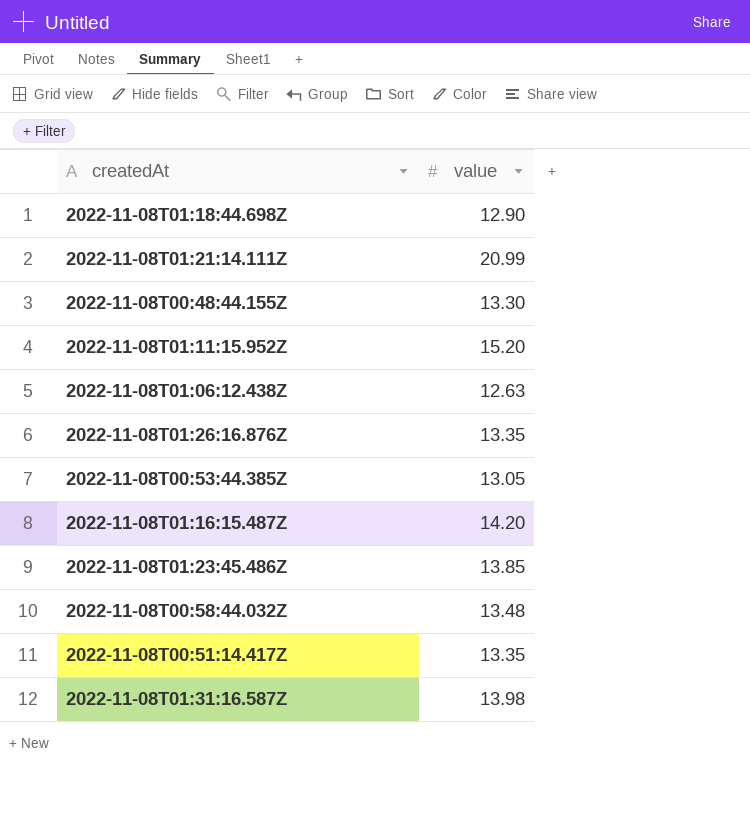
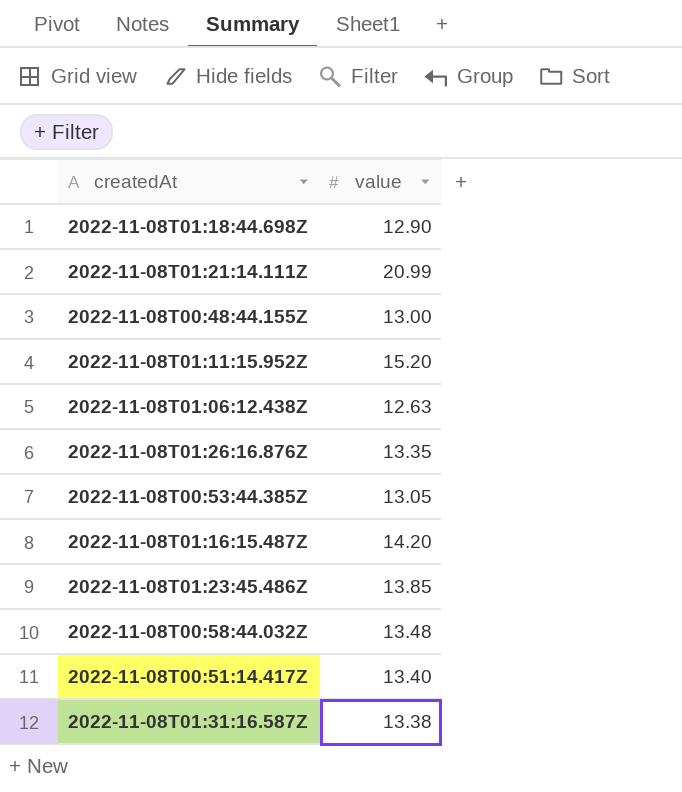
2022-11-08T00:48:44.155Z | value: 13.30 -> 13.00
2022-11-08T00:51:14.417Z | value: 13.35 -> 13.40
2022-11-08T01:31:16.587Z | value: 13.98 -> 13.38

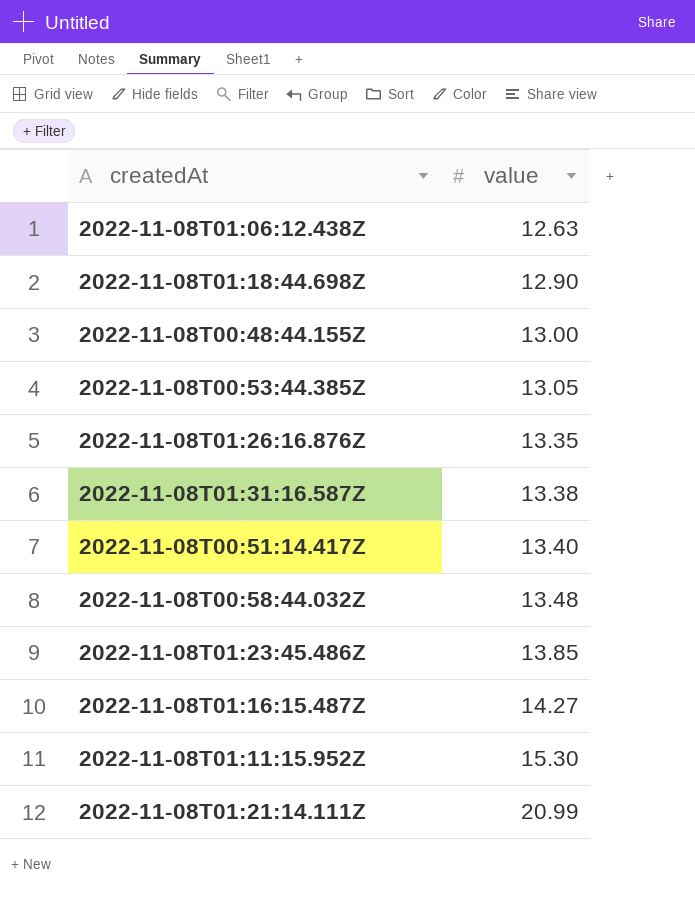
row order: none -> value ascending
2022-11-08T01:16:15.487Z | value: 14.20 -> 14.27
2022-11-08T01:11:15.952Z | value: 15.20 -> 15.30

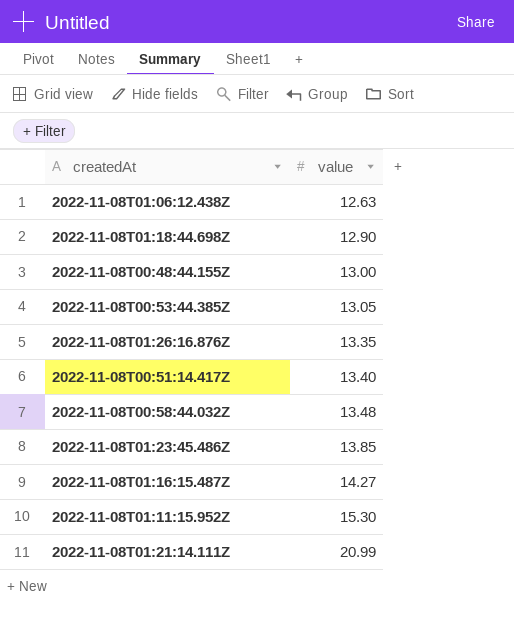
row 2022-11-08T01:31:16.587Z: 13.38 -> none

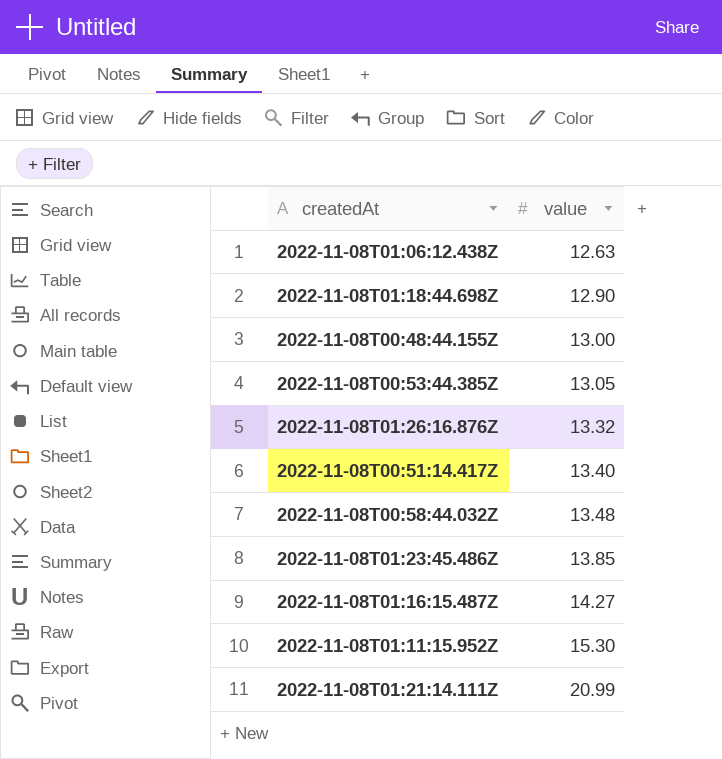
2022-11-08T01:26:16.876Z | value: 13.35 -> 13.32

